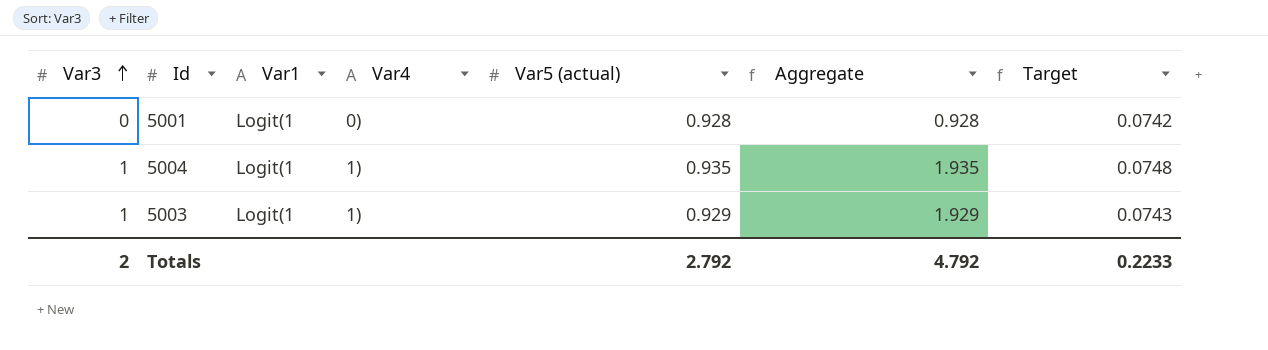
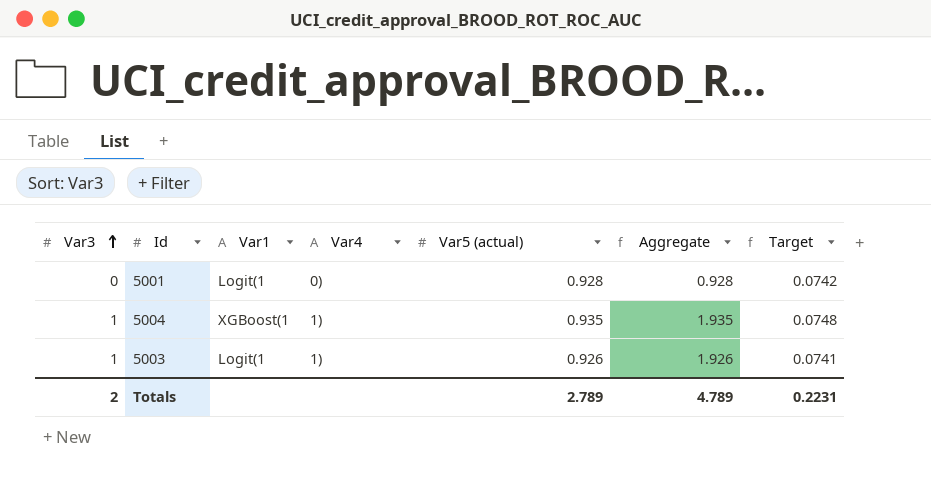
5004 | Var1: Logit(1 -> XGBoost(1
5003 | Var5 (actual): 0.929 -> 0.926
5003 | Aggregate: 1.929 -> 1.926
5003 | Target: 0.0743 -> 0.0741
Totals | Var5 (actual): 2.792 -> 2.789
Totals | Aggregate: 4.792 -> 4.789
Totals | Target: 0.2233 -> 0.2231

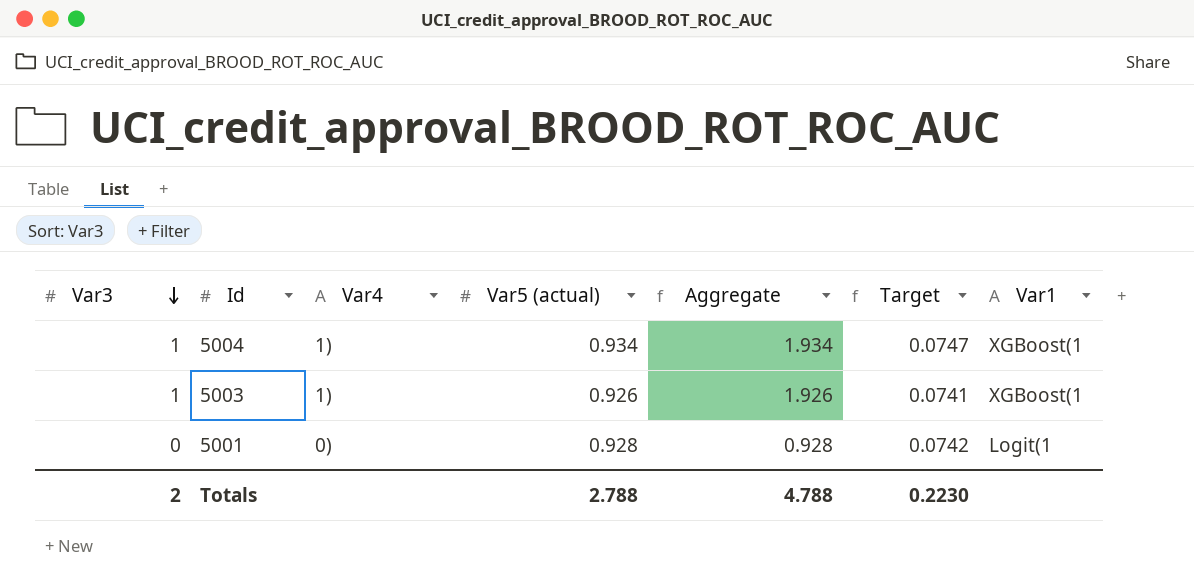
row order: Var3 ascending -> Var3 descending
column Var1 | position: 3 -> 7
5004 | Var5 (actual): 0.935 -> 0.934
5004 | Aggregate: 1.935 -> 1.934
5004 | Target: 0.0748 -> 0.0747
5003 | Var1: Logit(1 -> XGBoost(1
Totals | Var5 (actual): 2.789 -> 2.788
Totals | Aggregate: 4.789 -> 4.788
Totals | Target: 0.2231 -> 0.2230

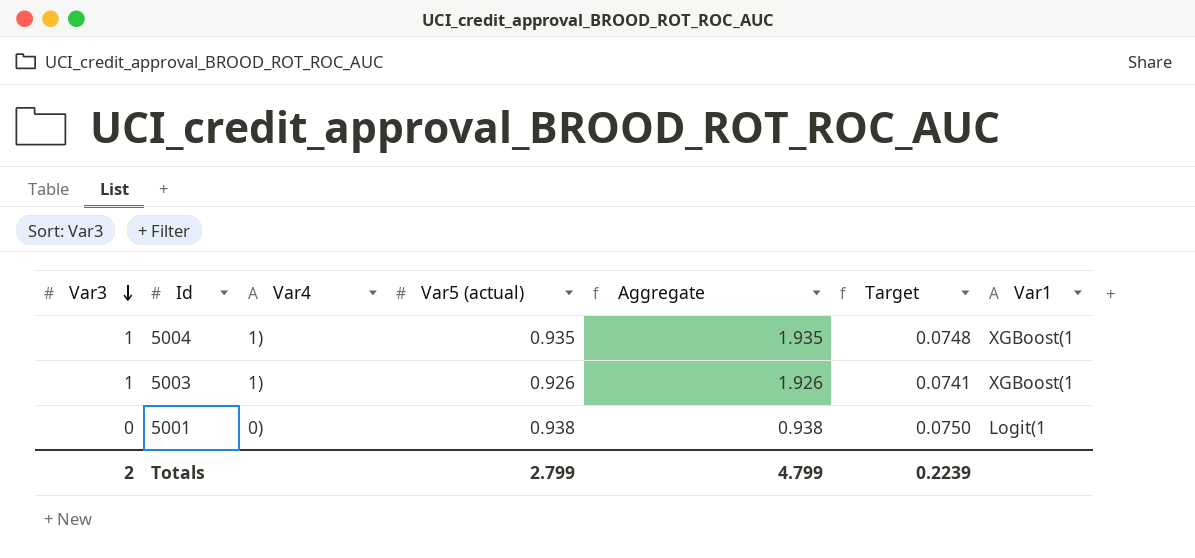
5004 | Var5 (actual): 0.934 -> 0.935
5004 | Aggregate: 1.934 -> 1.935
5004 | Target: 0.0747 -> 0.0748
5001 | Var5 (actual): 0.928 -> 0.938
5001 | Aggregate: 0.928 -> 0.938
5001 | Target: 0.0742 -> 0.0750
Totals | Var5 (actual): 2.788 -> 2.799
Totals | Aggregate: 4.788 -> 4.799
Totals | Target: 0.2230 -> 0.2239

